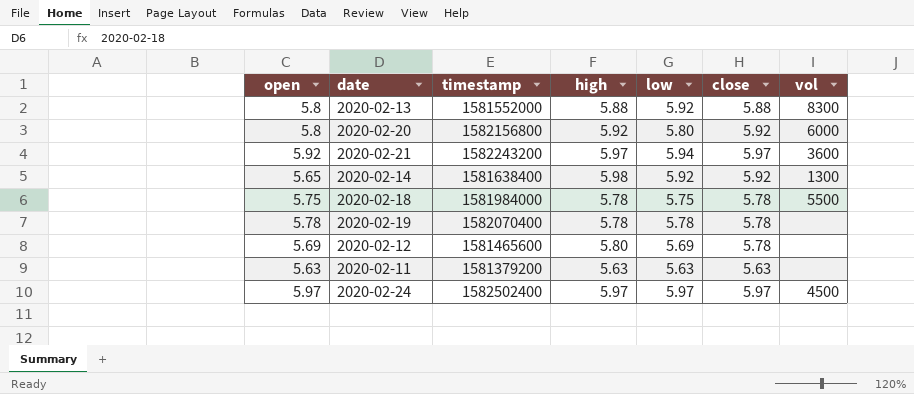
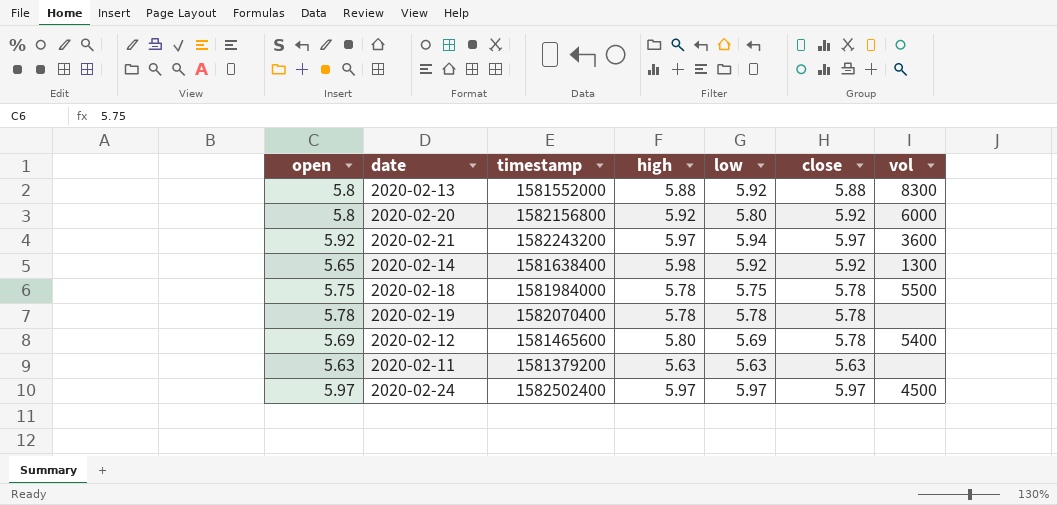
2020-02-12 | vol: none -> 5400

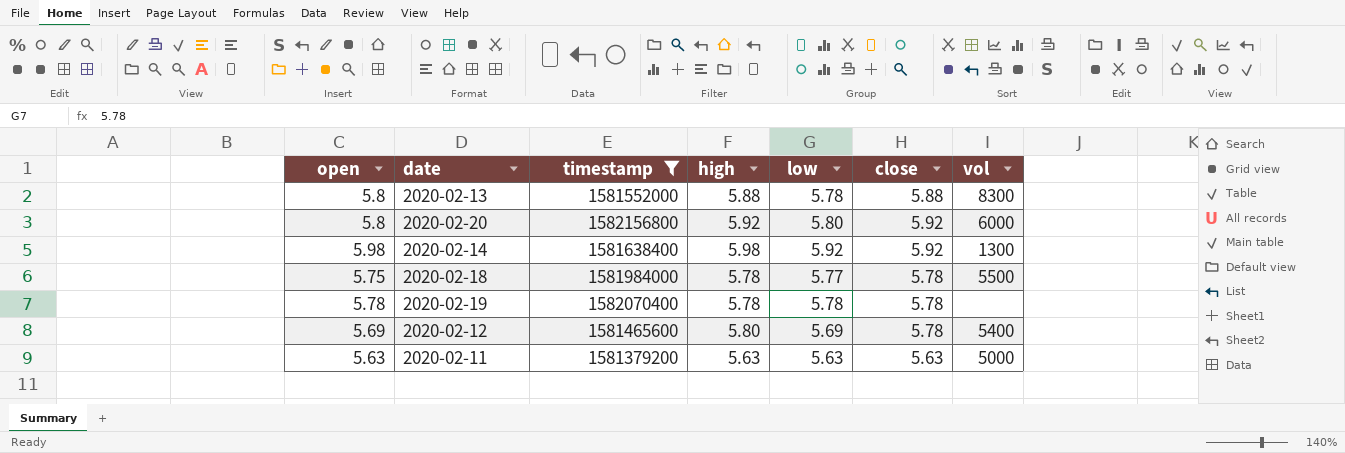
filter: none -> timestamp <= 1582156800
2020-02-13 | low: 5.92 -> 5.78
2020-02-14 | open: 5.65 -> 5.98
2020-02-18 | low: 5.75 -> 5.77
2020-02-11 | vol: none -> 5000

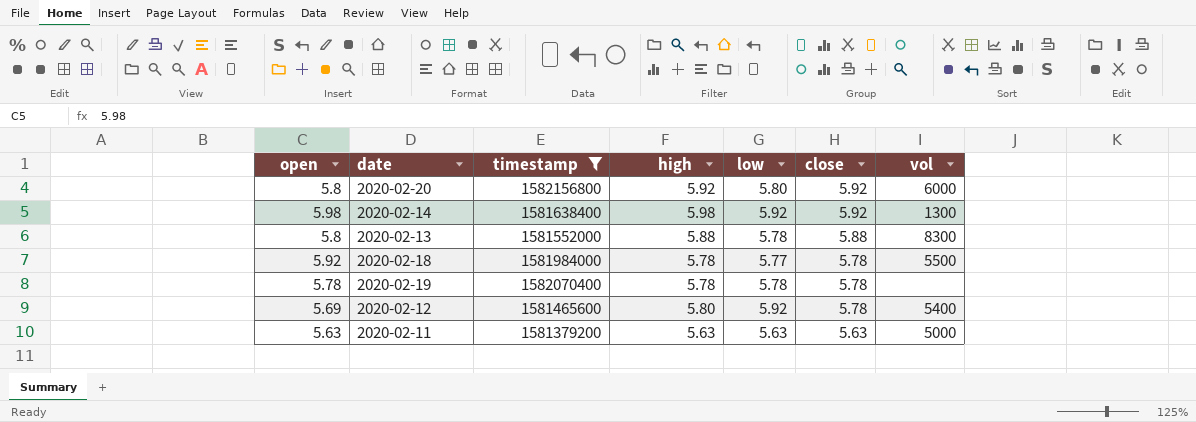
row order: none -> close descending
2020-02-18 | open: 5.75 -> 5.92
2020-02-12 | low: 5.69 -> 5.92

